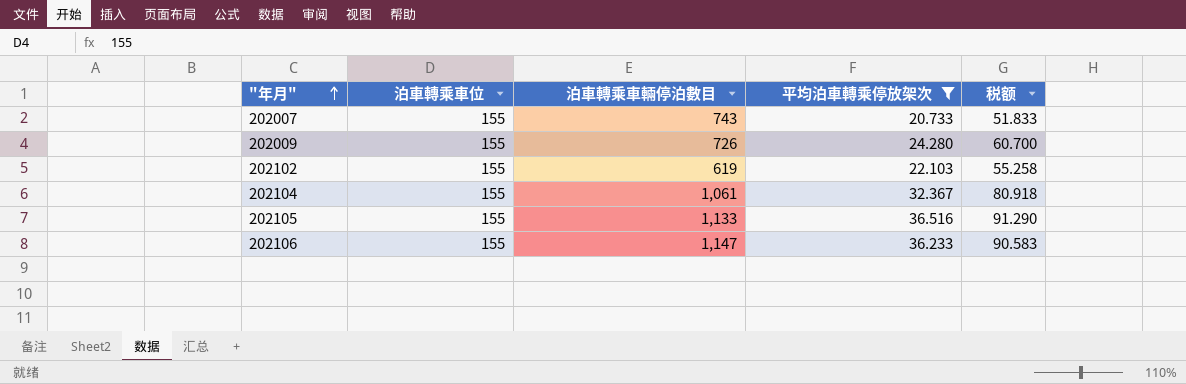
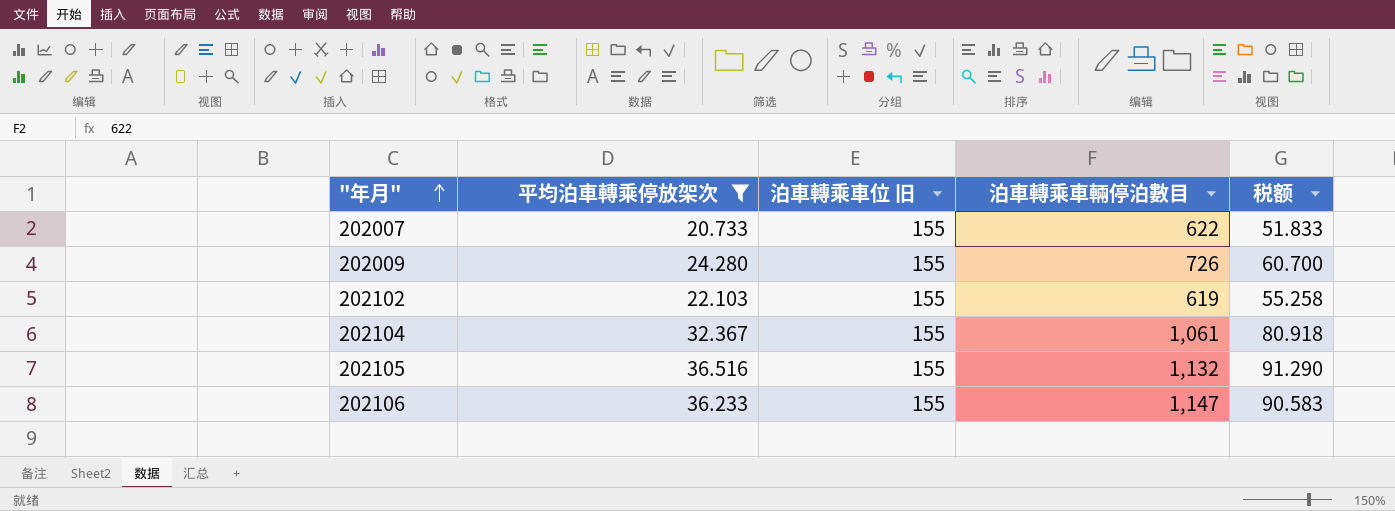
column 平均泊車轉乘停放架次 | position: 4 -> 2
column name: 泊車轉乘車位 -> 泊車轉乘車位 旧
202007 | 泊車轉乘車輛停泊數目: 743 -> 622
202105 | 泊車轉乘車輛停泊數目: 1,133 -> 1,132

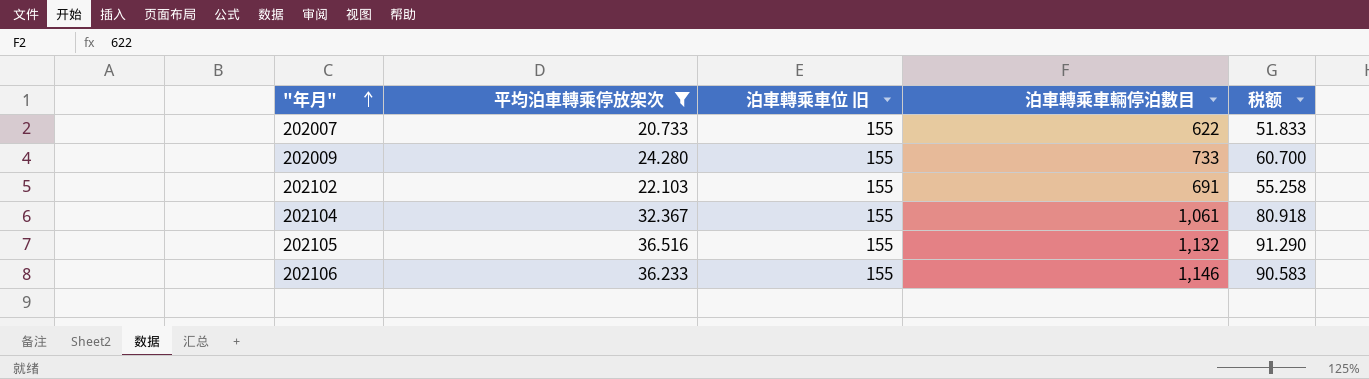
202009 | 泊車轉乘車輛停泊數目: 726 -> 733
202102 | 泊車轉乘車輛停泊數目: 619 -> 691
202106 | 泊車轉乘車輛停泊數目: 1,147 -> 1,146

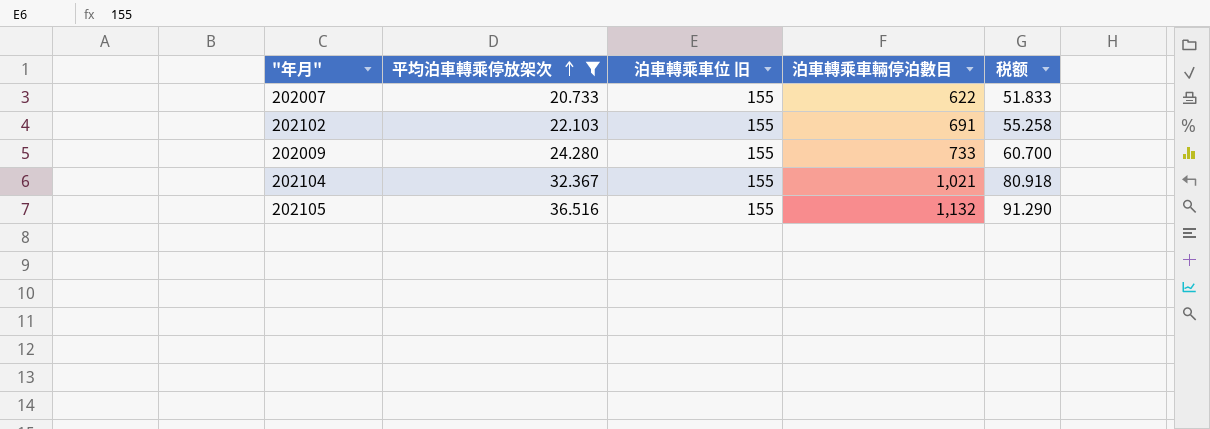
row order: "年月" ascending -> 平均泊車轉乘停放架次 ascending
row 202106: 36.233 | 155 | 1,146 | 90.583 -> none
202104 | 泊車轉乘車輛停泊數目: 1,061 -> 1,021

